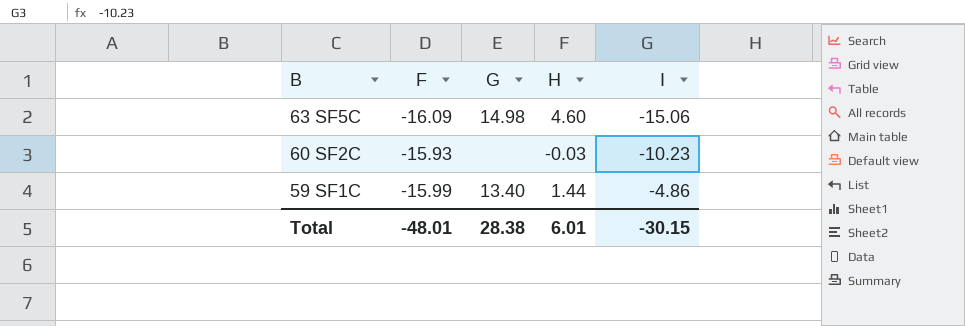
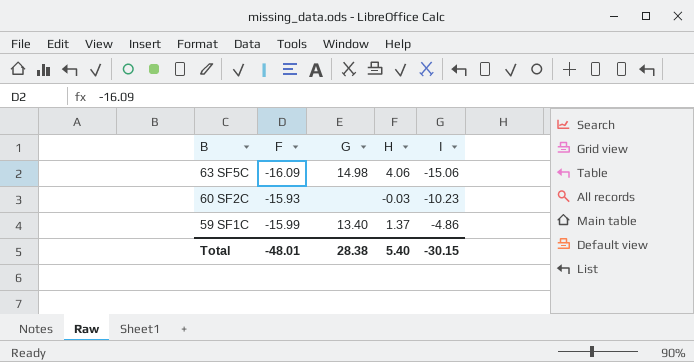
63 SF5C | H: 4.60 -> 4.06
59 SF1C | H: 1.44 -> 1.37
Total | H: 6.01 -> 5.40

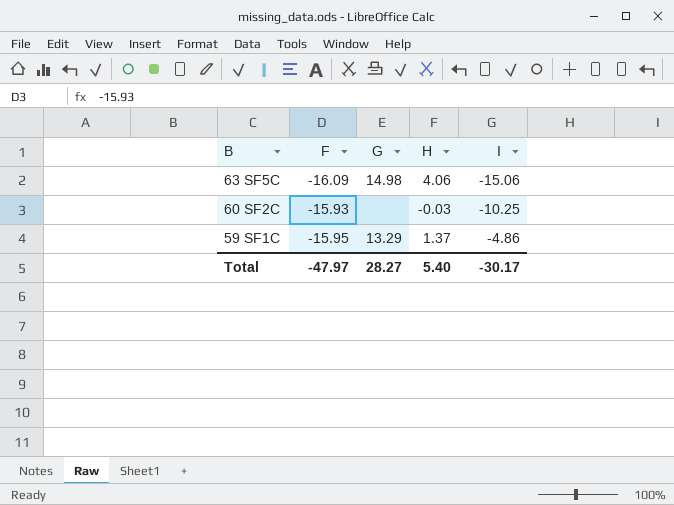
60 SF2C | I: -10.23 -> -10.25
59 SF1C | F: -15.99 -> -15.95
59 SF1C | G: 13.40 -> 13.29
Total | F: -48.01 -> -47.97
Total | G: 28.38 -> 28.27
Total | I: -30.15 -> -30.17

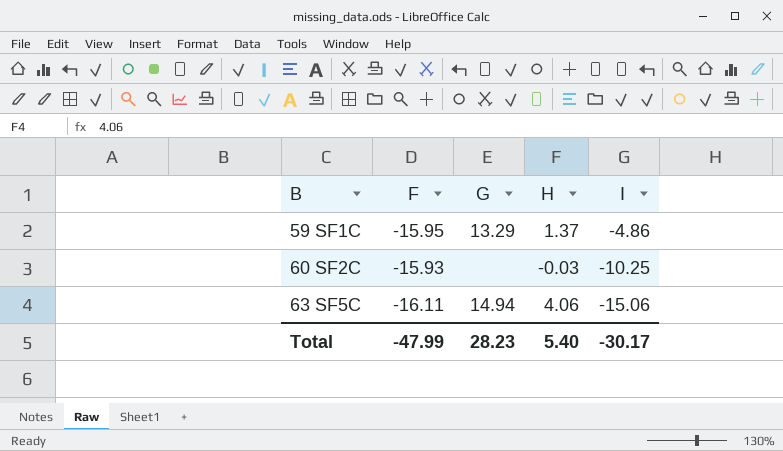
row order: B descending -> B ascending
63 SF5C | F: -16.09 -> -16.11
63 SF5C | G: 14.98 -> 14.94
Total | F: -47.97 -> -47.99
Total | G: 28.27 -> 28.23

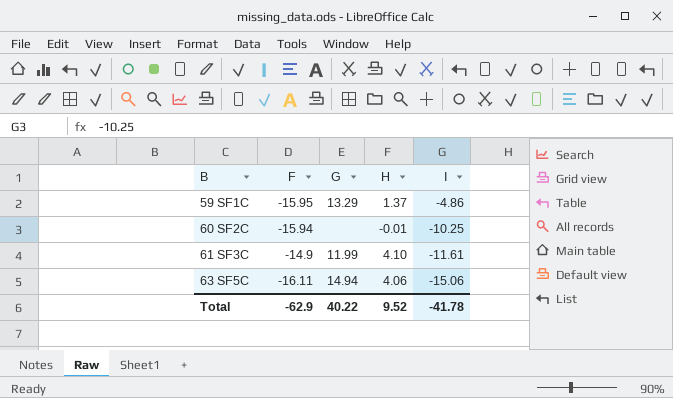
60 SF2C | F: -15.93 -> -15.94
60 SF2C | H: -0.03 -> -0.01
row 61 SF3C: none -> -14.9 | 11.99 | 4.10 | -11.61
Total | F: -47.99 -> -62.9
Total | G: 28.23 -> 40.22
Total | H: 5.40 -> 9.52
Total | I: -30.17 -> -41.78

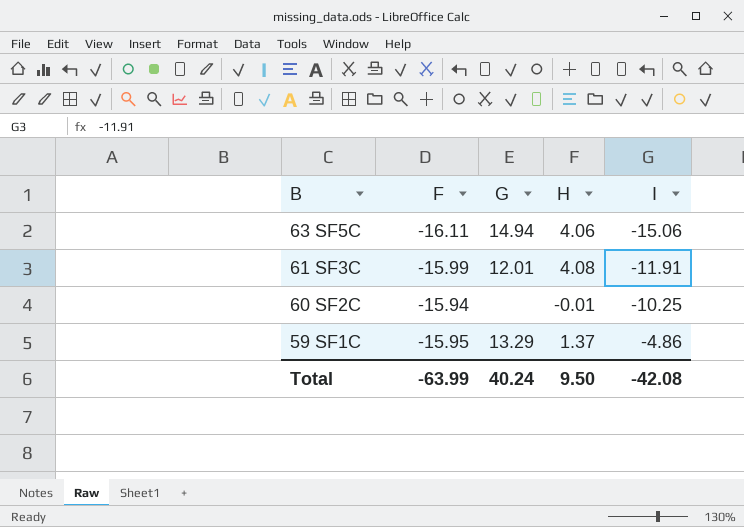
row order: B ascending -> B descending
61 SF3C | F: -14.9 -> -15.99
61 SF3C | G: 11.99 -> 12.01
61 SF3C | H: 4.10 -> 4.08
61 SF3C | I: -11.61 -> -11.91
Total | F: -62.9 -> -63.99
Total | G: 40.22 -> 40.24
Total | H: 9.52 -> 9.50
Total | I: -41.78 -> -42.08

